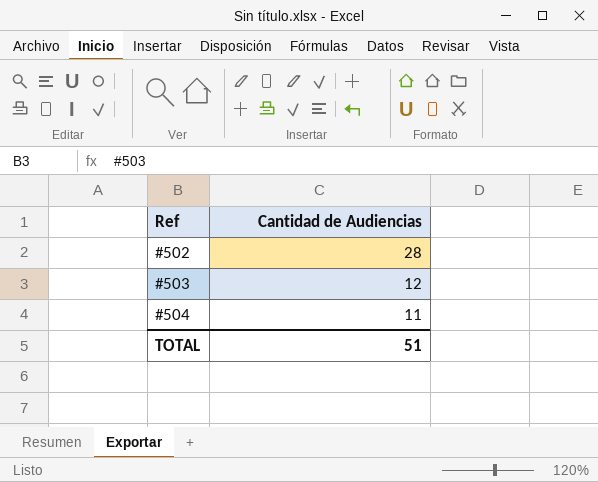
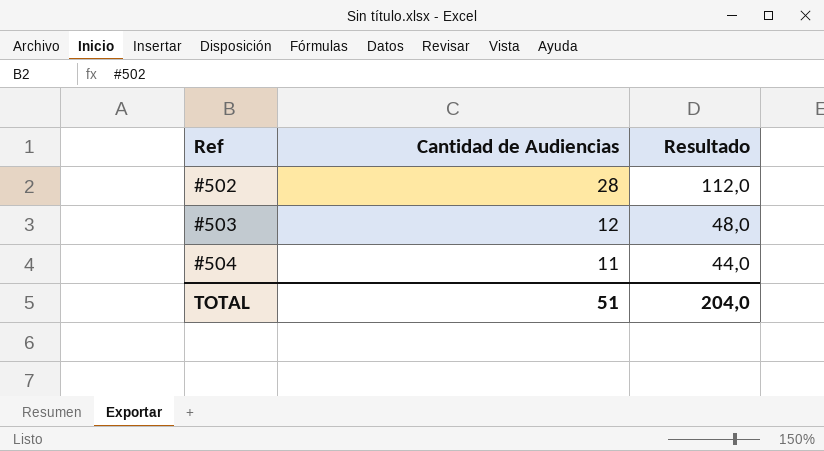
column Resultado | formula: none -> [Cantidad de Audiencias] * 4

